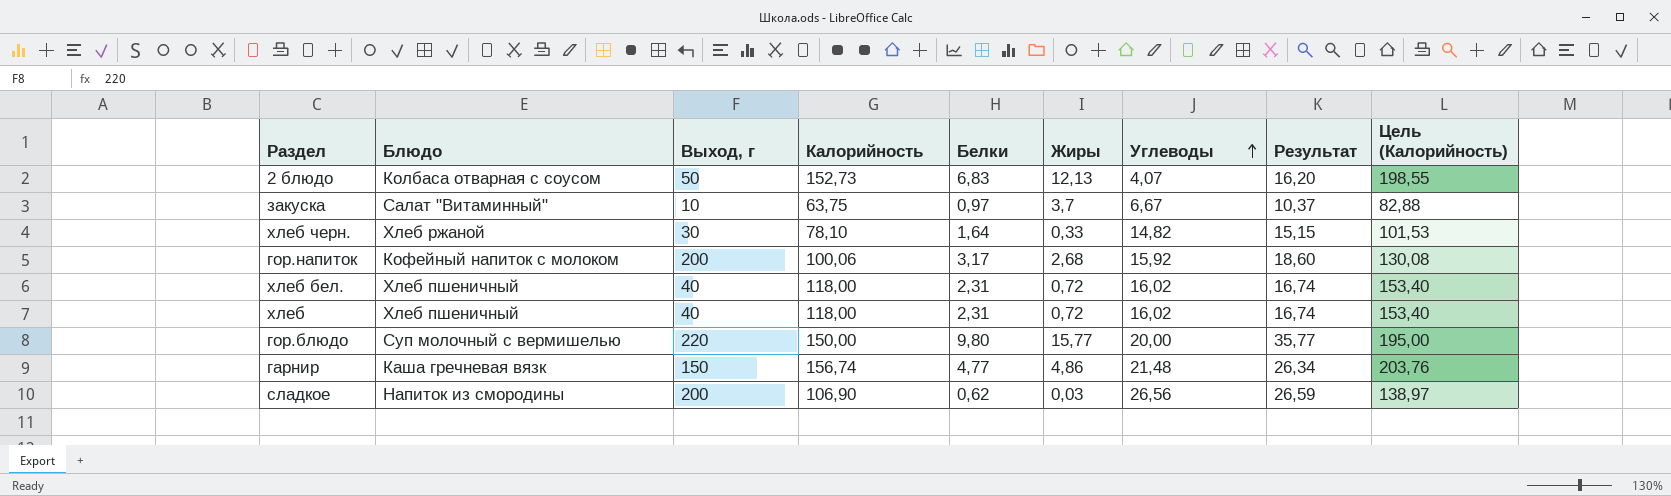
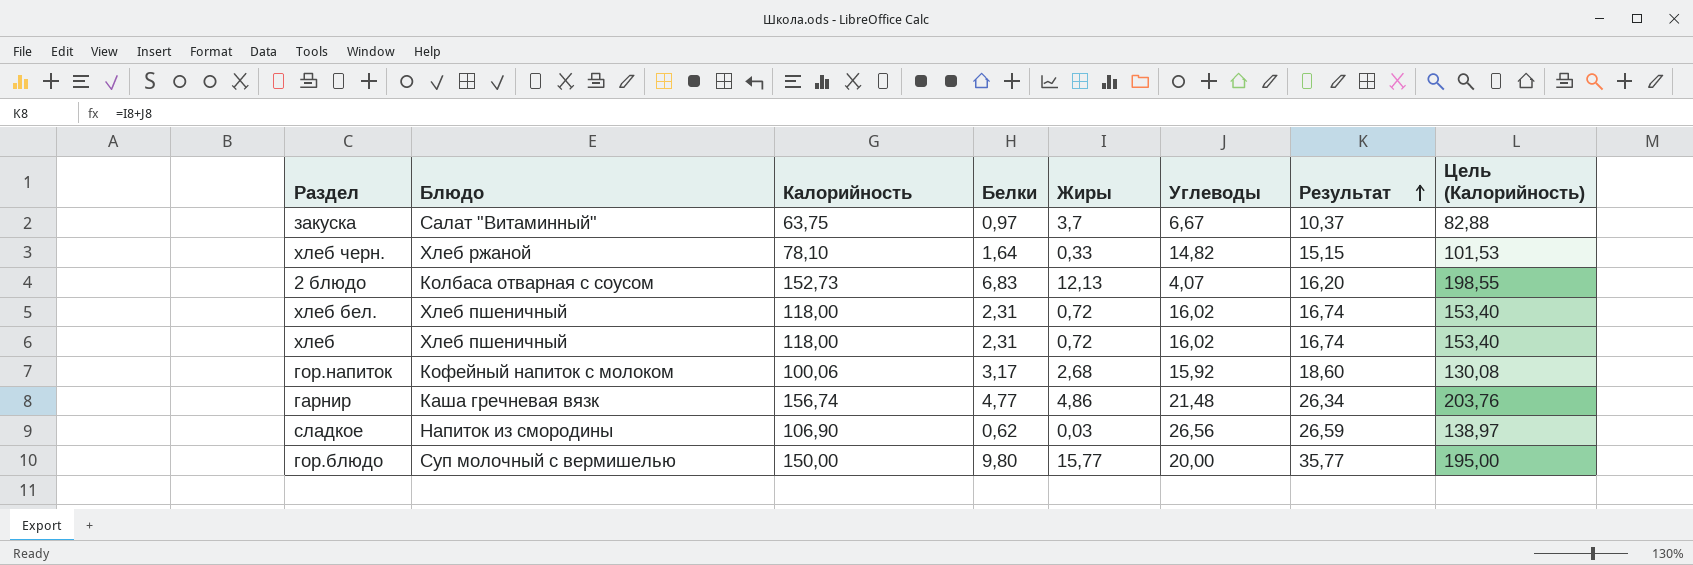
row order: Углеводы ascending -> Результат ascending
column Выход, г | position: 3 -> none

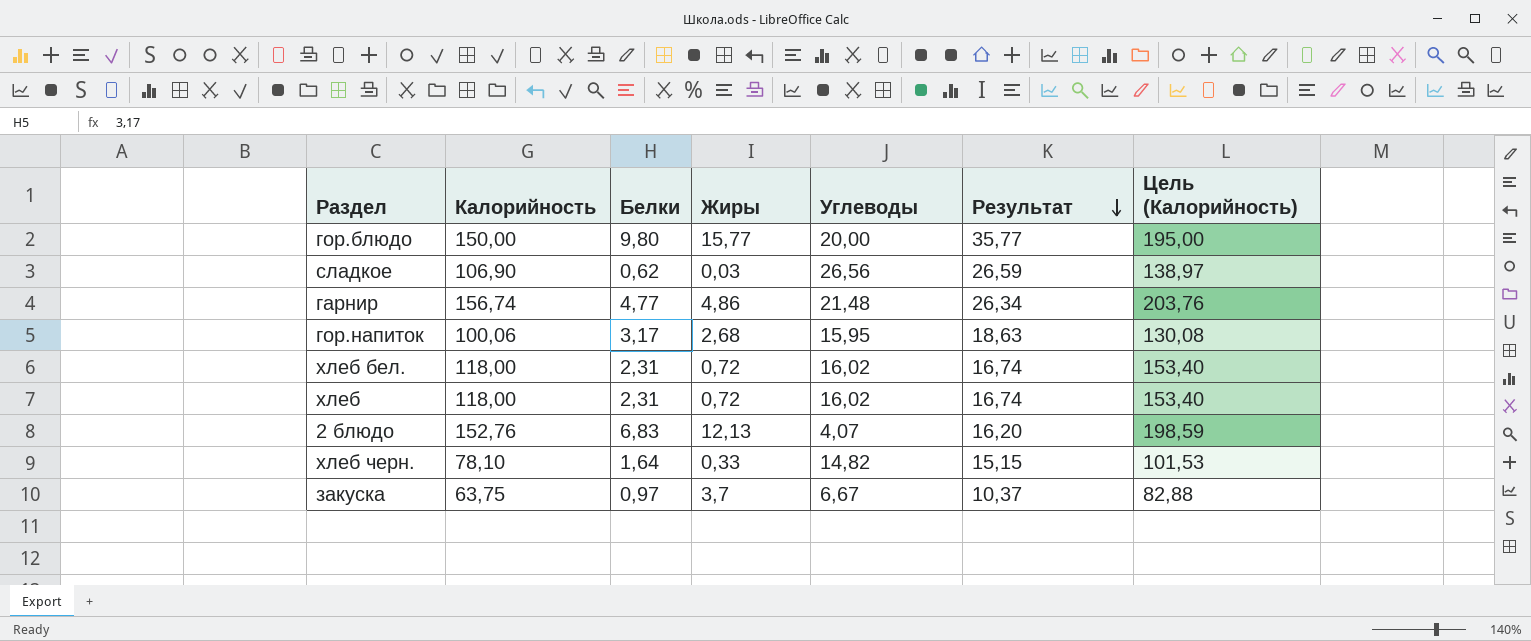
row order: Результат ascending -> Результат descending
column Блюдо | position: 2 -> none
гор.напиток | Углеводы: 15,92 -> 15,95
гор.напиток | Результат: 18,60 -> 18,63
2 блюдо | Калорийность: 152,73 -> 152,76
2 блюдо | Цель (Калорийность): 198,55 -> 198,59

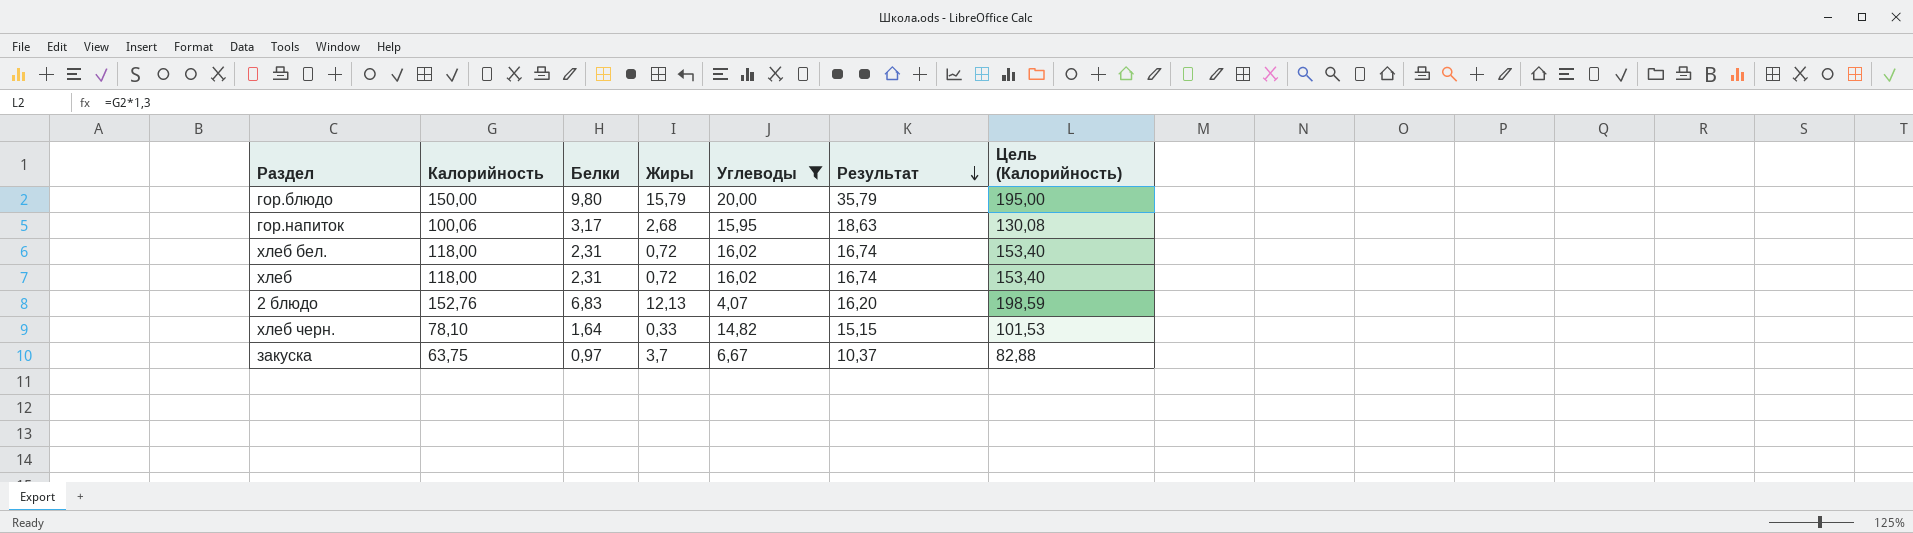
filter: none -> Углеводы <= 20,00
гор.блюдо | Жиры: 15,77 -> 15,79
гор.блюдо | Результат: 35,77 -> 35,79

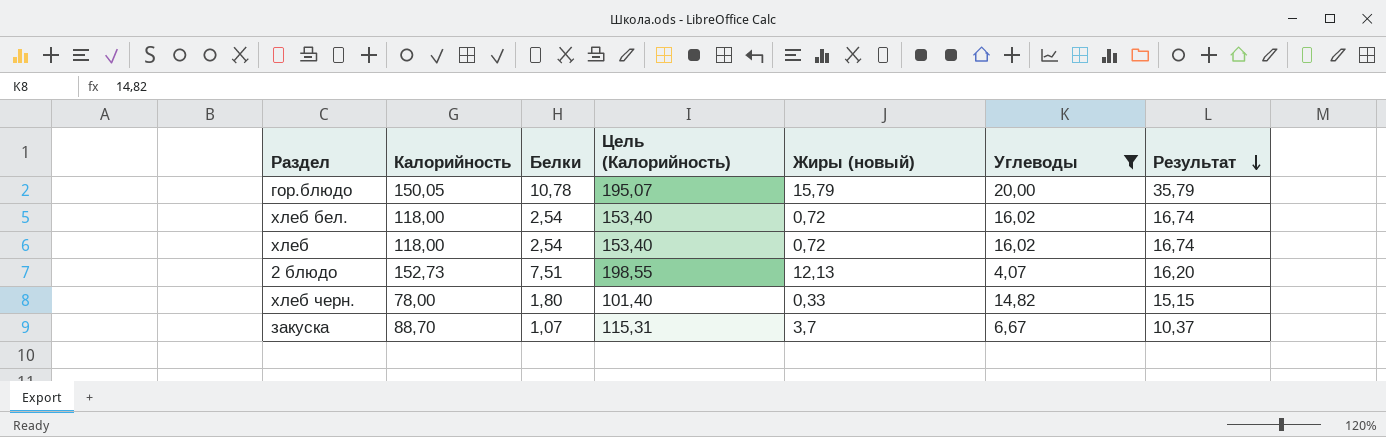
column Цель (Калорийность) | position: 7 -> 4
column name: Жиры -> Жиры (новый)
row гор.напиток: 100,06 | 3,17 | 2,68 | 15,95 | 18,63 | 130,08 -> none
гор.блюдо | Калорийность: 150,00 -> 150,05
гор.блюдо | Белки: 9,80 -> 10,78
гор.блюдо | Цель (Калорийность): 195,00 -> 195,07
хлеб бел. | Белки: 2,31 -> 2,54
хлеб | Белки: 2,31 -> 2,54
2 блюдо | Калорийность: 152,76 -> 152,73
2 блюдо | Белки: 6,83 -> 7,51
2 блюдо | Цель (Калорийность): 198,59 -> 198,55
хлеб черн. | Калорийность: 78,10 -> 78,00
хлеб черн. | Белки: 1,64 -> 1,80
хлеб черн. | Цель (Калорийность): 101,53 -> 101,40
закуска | Калорийность: 63,75 -> 88,70
закуска | Белки: 0,97 -> 1,07
закуска | Цель (Калорийность): 82,88 -> 115,31

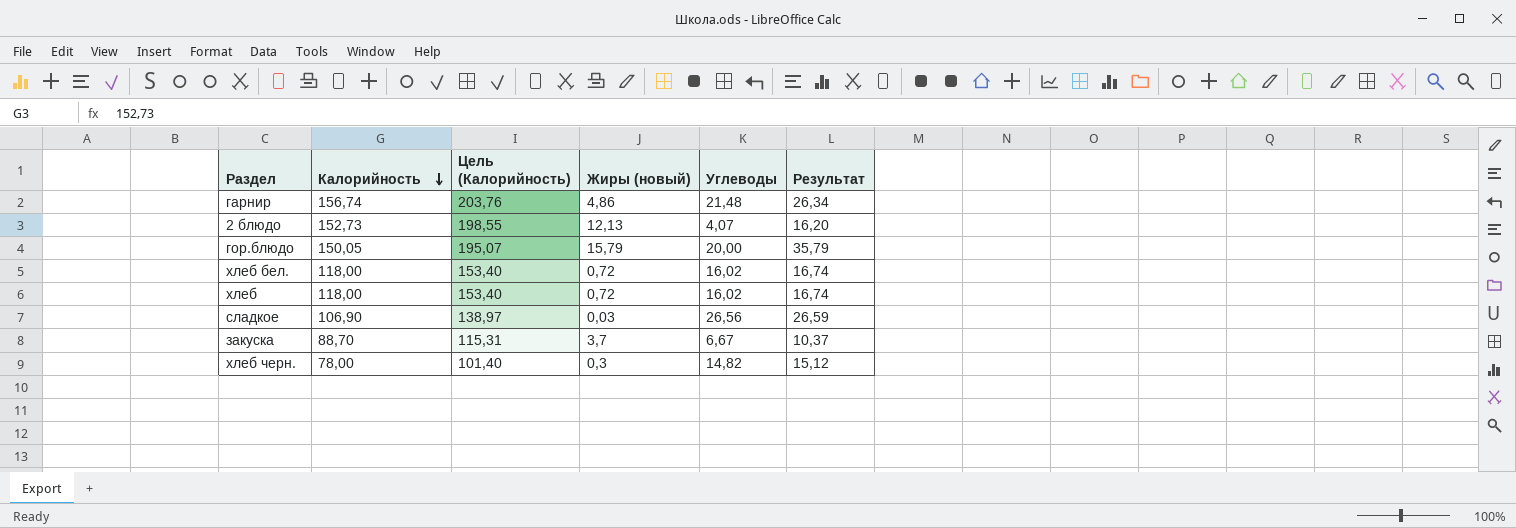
filter: Углеводы <= 20,00 -> none
row order: Результат descending -> Калорийность descending
column Белки | position: 3 -> none
хлеб черн. | Жиры (новый): 0,33 -> 0,3
хлеб черн. | Результат: 15,15 -> 15,12

